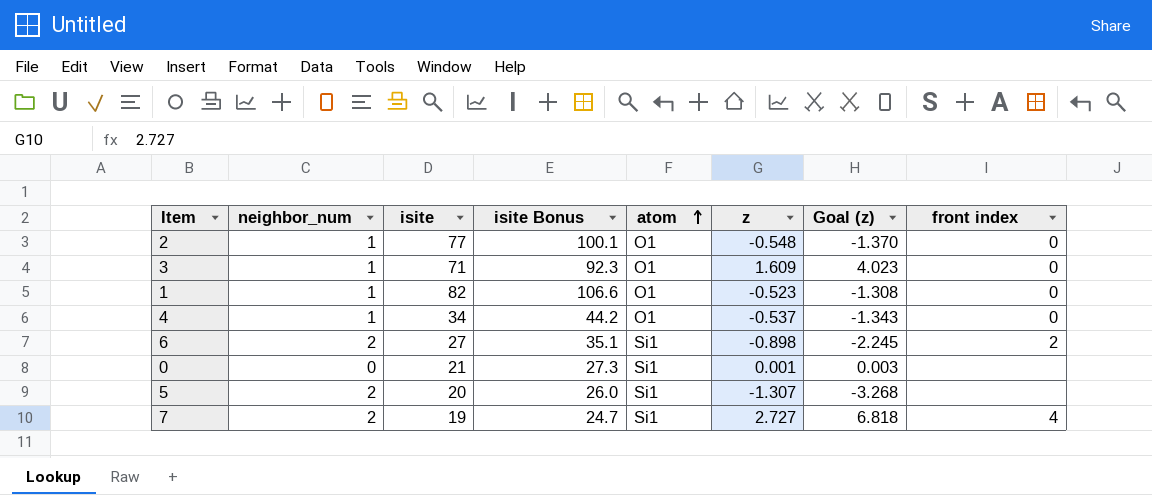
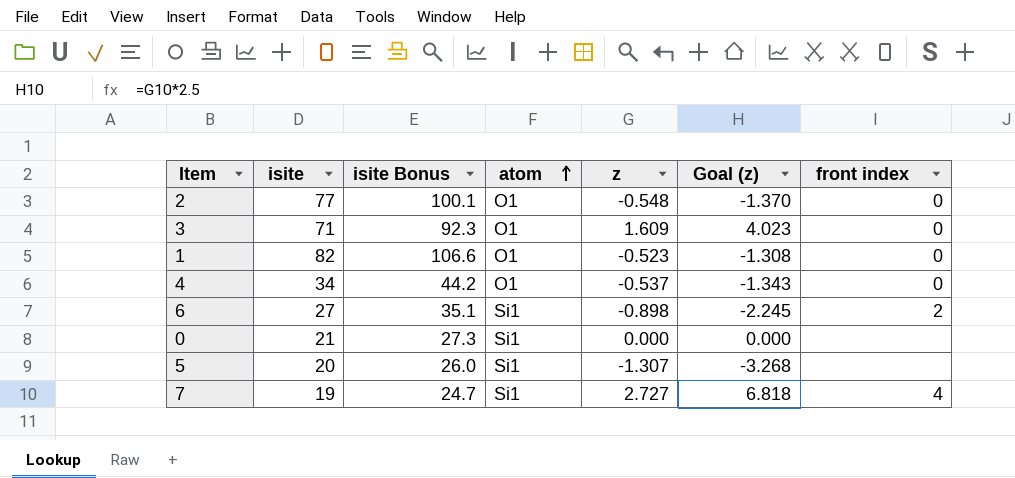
column neighbor_num | position: 2 -> none
0 | z: 0.001 -> 0.000
0 | Goal (z): 0.003 -> 0.000

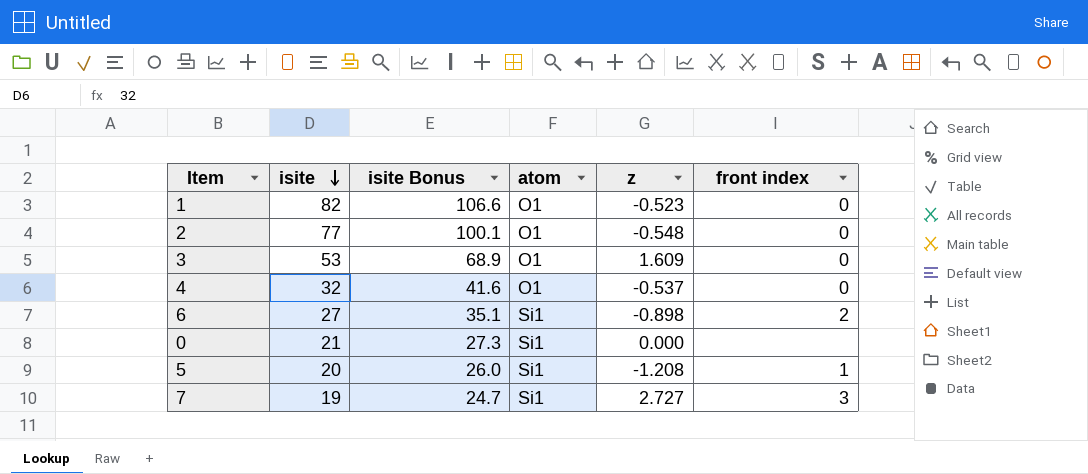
row order: atom ascending -> isite descending
column Goal (z) | formula: [z] * 2.5 -> none
3 | isite: 71 -> 53
3 | isite Bonus: 92.3 -> 68.9
4 | isite: 34 -> 32
4 | isite Bonus: 44.2 -> 41.6
5 | z: -1.307 -> -1.208
5 | front index: none -> 1
7 | front index: 4 -> 3

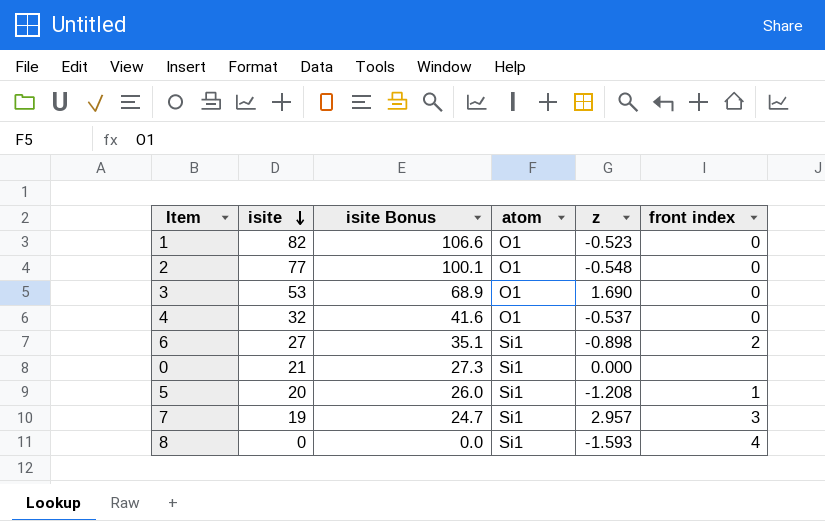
3 | z: 1.609 -> 1.690
7 | z: 2.727 -> 2.957
row 8: none -> 0 | 0.0 | Si1 | -1.593 | 4

